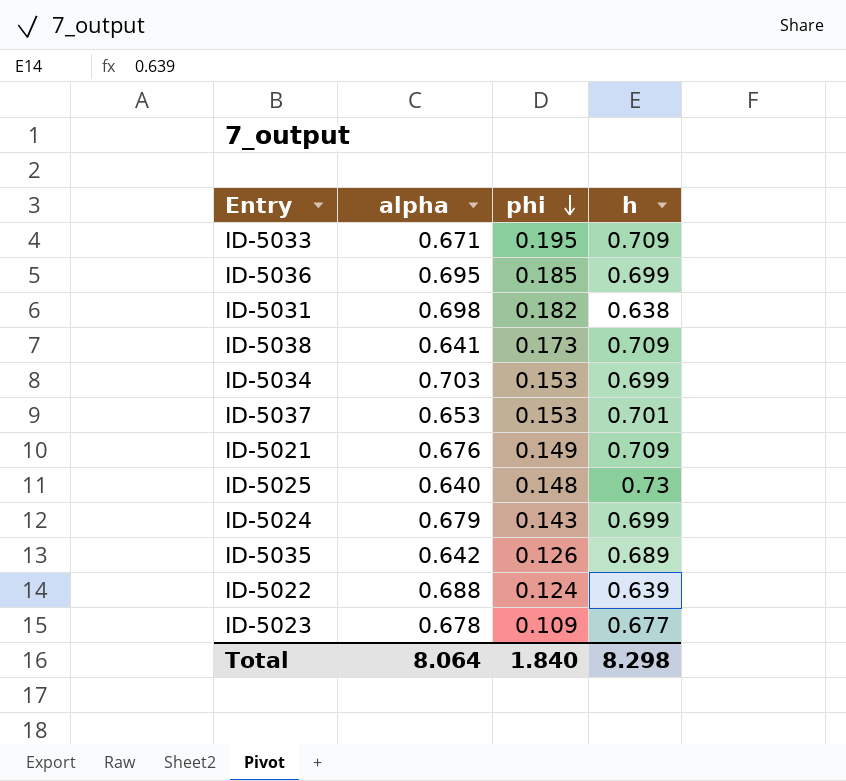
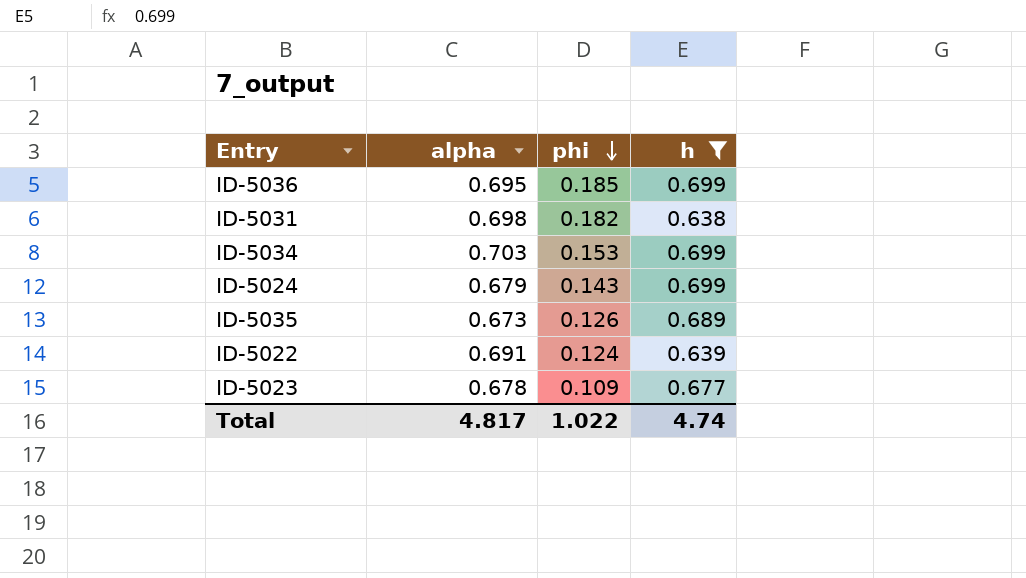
filter: none -> h <= 0.699
ID-5035 | alpha: 0.642 -> 0.673
ID-5022 | alpha: 0.688 -> 0.691
Total | alpha: 8.064 -> 4.817
Total | phi: 1.840 -> 1.022
Total | h: 8.298 -> 4.74

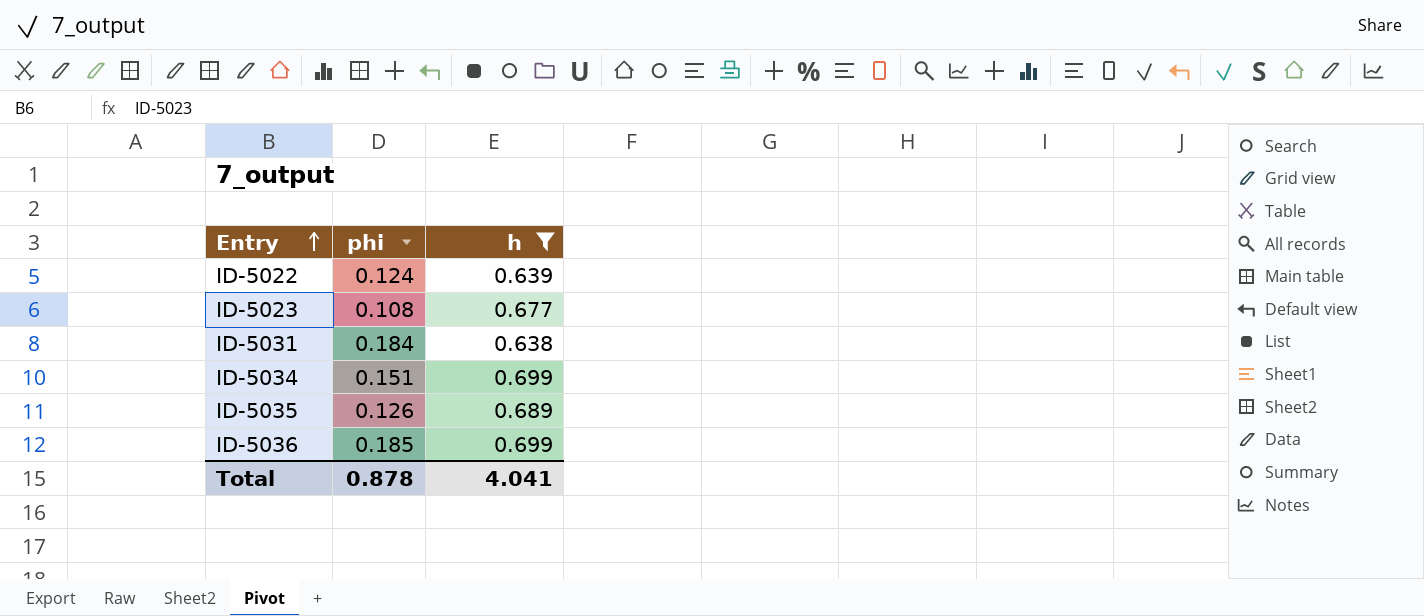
row order: phi descending -> Entry ascending
column alpha | position: 2 -> none
row ID-5024: 0.679 | 0.143 | 0.699 -> none
ID-5023 | phi: 0.109 -> 0.108
ID-5031 | phi: 0.182 -> 0.184
ID-5034 | phi: 0.153 -> 0.151
Total | phi: 1.022 -> 0.878
Total | h: 4.74 -> 4.041

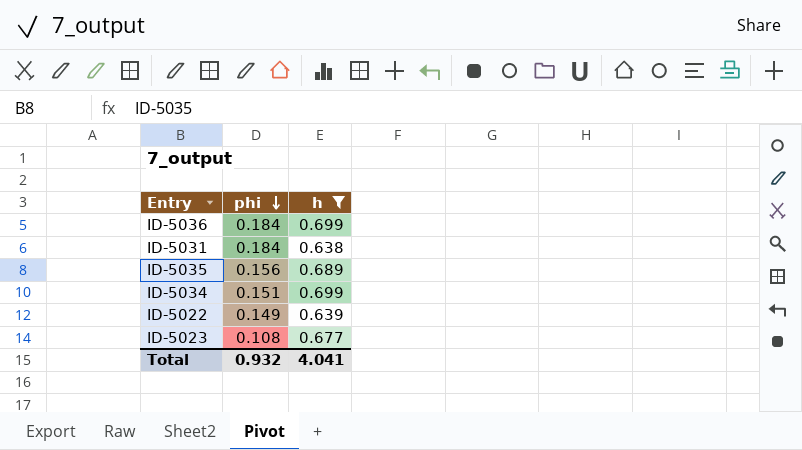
row order: Entry ascending -> phi descending
ID-5036 | phi: 0.185 -> 0.184
ID-5035 | phi: 0.126 -> 0.156
ID-5022 | phi: 0.124 -> 0.149
Total | phi: 0.878 -> 0.932

